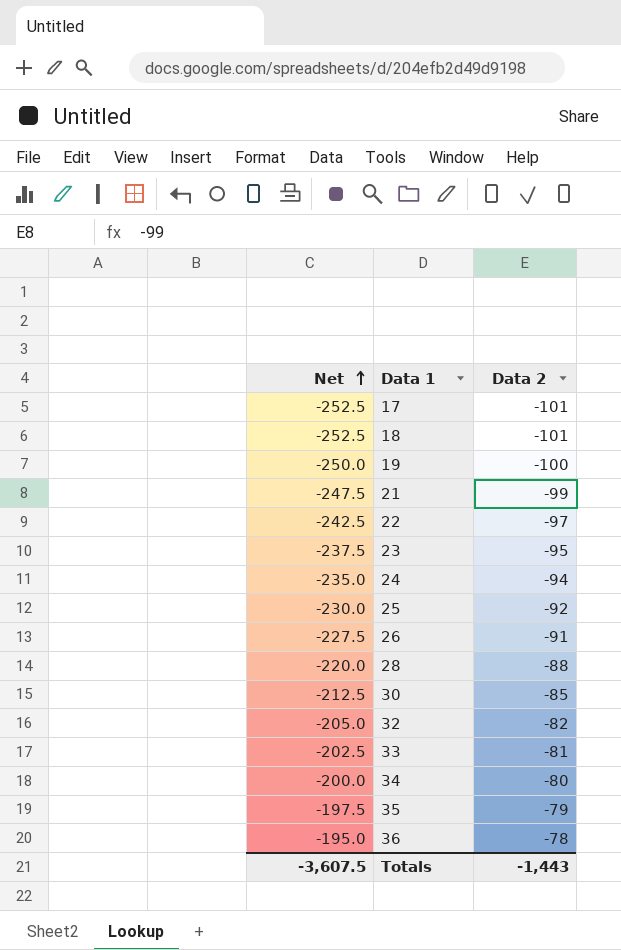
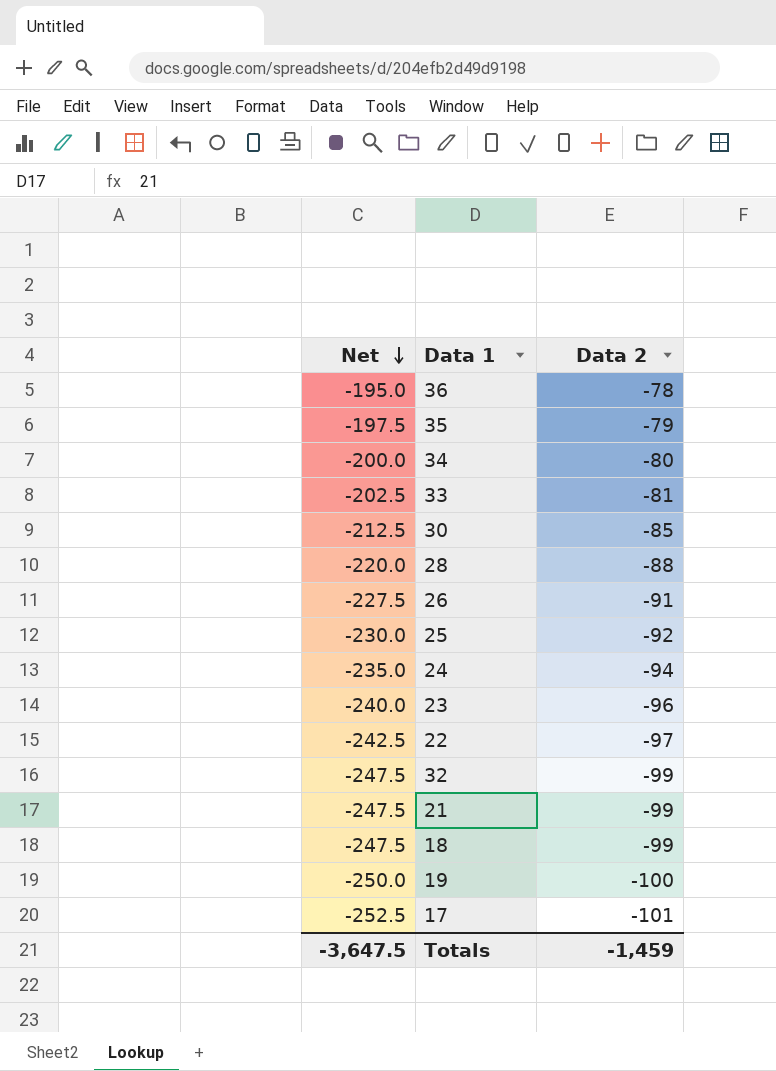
row order: Net ascending -> Net descending
23 | Net: -237.5 -> -240.0
23 | Data 2: -95 -> -96
32 | Net: -205.0 -> -247.5
32 | Data 2: -82 -> -99
18 | Net: -252.5 -> -247.5
18 | Data 2: -101 -> -99
Totals | Net: -3,607.5 -> -3,647.5
Totals | Data 2: -1,443 -> -1,459

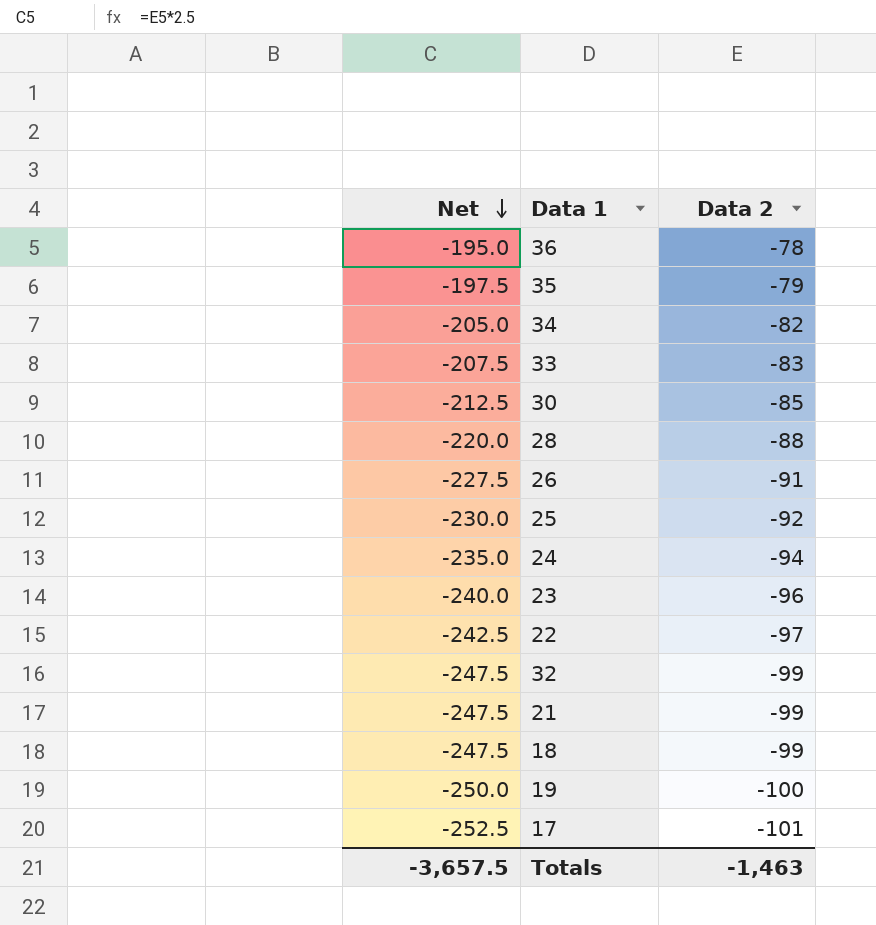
34 | Net: -200.0 -> -205.0
34 | Data 2: -80 -> -82
33 | Net: -202.5 -> -207.5
33 | Data 2: -81 -> -83
Totals | Net: -3,647.5 -> -3,657.5
Totals | Data 2: -1,459 -> -1,463

